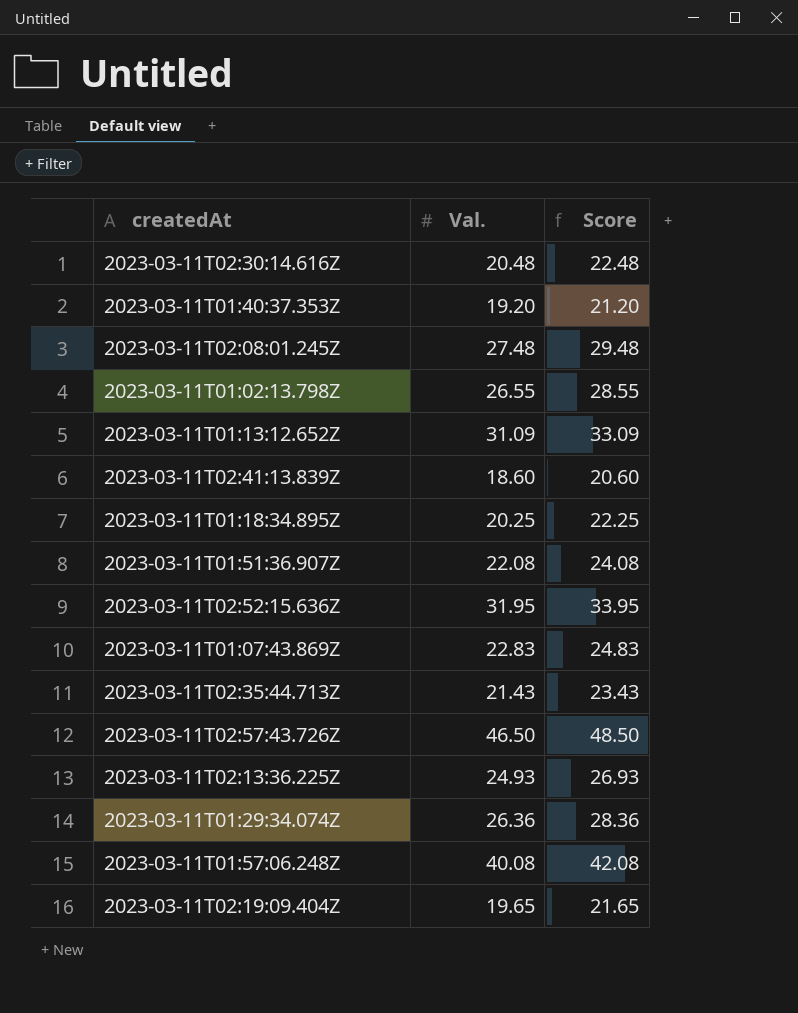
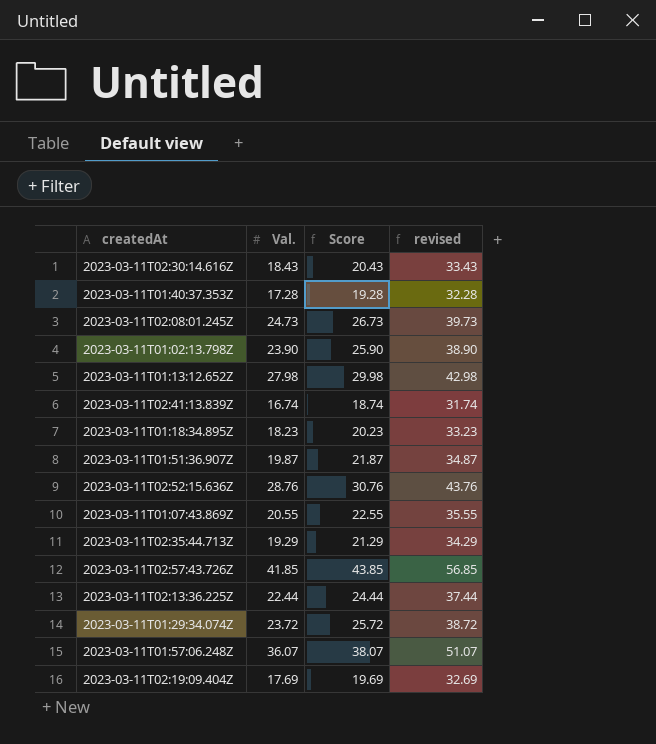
column revised | formula: none -> [Val.] + 15
2023-03-11T02:30:14.616Z | Val.: 20.48 -> 18.43
2023-03-11T02:30:14.616Z | Score: 22.48 -> 20.43
2023-03-11T01:40:37.353Z | Val.: 19.20 -> 17.28
2023-03-11T01:40:37.353Z | Score: 21.20 -> 19.28
2023-03-11T02:08:01.245Z | Val.: 27.48 -> 24.73
2023-03-11T02:08:01.245Z | Score: 29.48 -> 26.73
2023-03-11T01:02:13.798Z | Val.: 26.55 -> 23.90
2023-03-11T01:02:13.798Z | Score: 28.55 -> 25.90
2023-03-11T01:13:12.652Z | Val.: 31.09 -> 27.98
2023-03-11T01:13:12.652Z | Score: 33.09 -> 29.98
2023-03-11T02:41:13.839Z | Val.: 18.60 -> 16.74
2023-03-11T02:41:13.839Z | Score: 20.60 -> 18.74
2023-03-11T01:18:34.895Z | Val.: 20.25 -> 18.23
2023-03-11T01:18:34.895Z | Score: 22.25 -> 20.23
2023-03-11T01:51:36.907Z | Val.: 22.08 -> 19.87
2023-03-11T01:51:36.907Z | Score: 24.08 -> 21.87
2023-03-11T02:52:15.636Z | Val.: 31.95 -> 28.76
2023-03-11T02:52:15.636Z | Score: 33.95 -> 30.76
2023-03-11T01:07:43.869Z | Val.: 22.83 -> 20.55
2023-03-11T01:07:43.869Z | Score: 24.83 -> 22.55
2023-03-11T02:35:44.713Z | Val.: 21.43 -> 19.29
2023-03-11T02:35:44.713Z | Score: 23.43 -> 21.29
2023-03-11T02:57:43.726Z | Val.: 46.50 -> 41.85
2023-03-11T02:57:43.726Z | Score: 48.50 -> 43.85
2023-03-11T02:13:36.225Z | Val.: 24.93 -> 22.44
2023-03-11T02:13:36.225Z | Score: 26.93 -> 24.44
2023-03-11T01:29:34.074Z | Val.: 26.36 -> 23.72
2023-03-11T01:29:34.074Z | Score: 28.36 -> 25.72
2023-03-11T01:57:06.248Z | Val.: 40.08 -> 36.07
2023-03-11T01:57:06.248Z | Score: 42.08 -> 38.07
2023-03-11T02:19:09.404Z | Val.: 19.65 -> 17.69
2023-03-11T02:19:09.404Z | Score: 21.65 -> 19.69

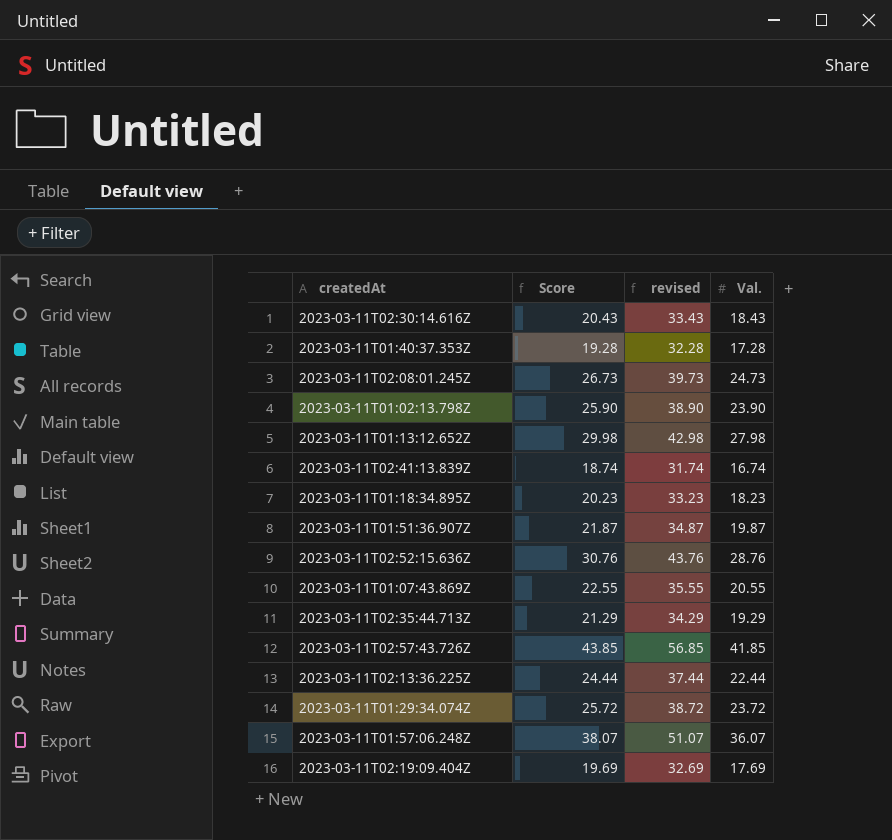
column Val. | position: 2 -> 4

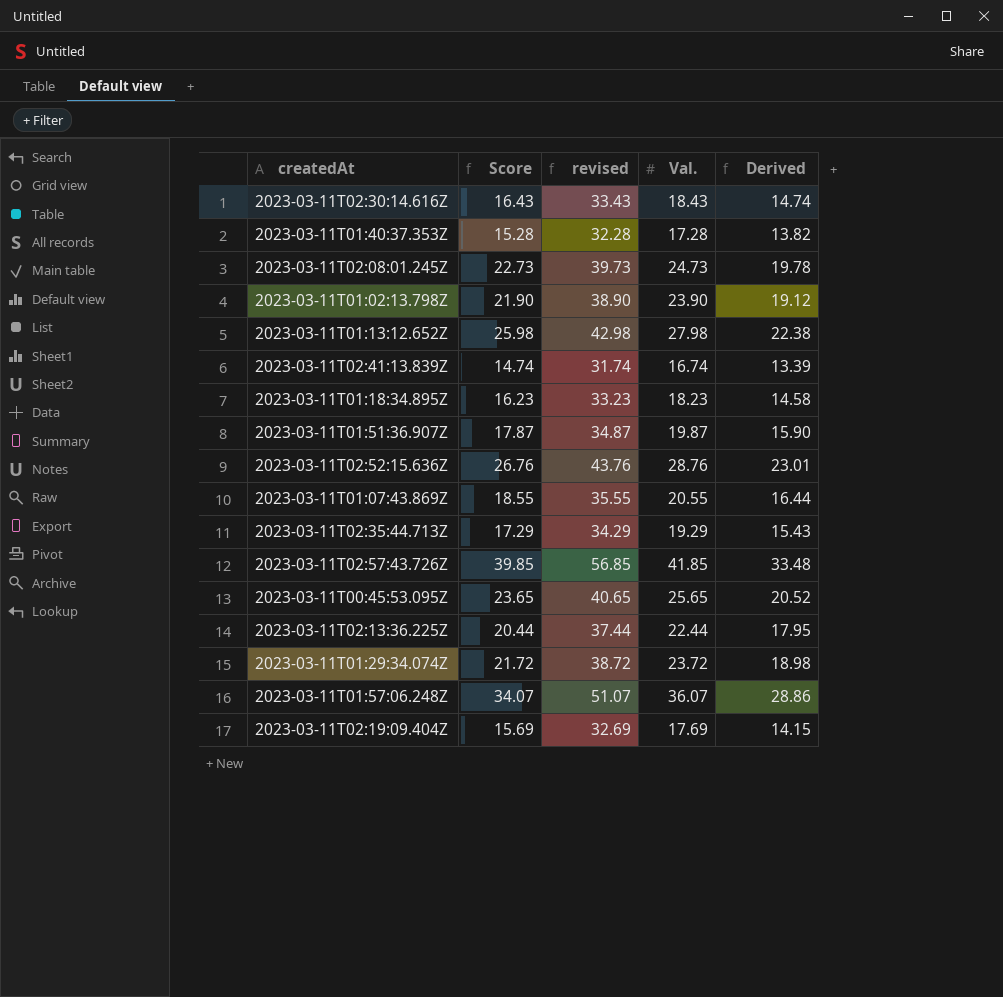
column Score | formula: [Val.] + 2 -> [Val.] - 2
column Derived | formula: none -> [Val.] * 0.8
row 2023-03-11T00:45:53.095Z: none -> 23.65 | 40.65 | 25.65 | 20.52

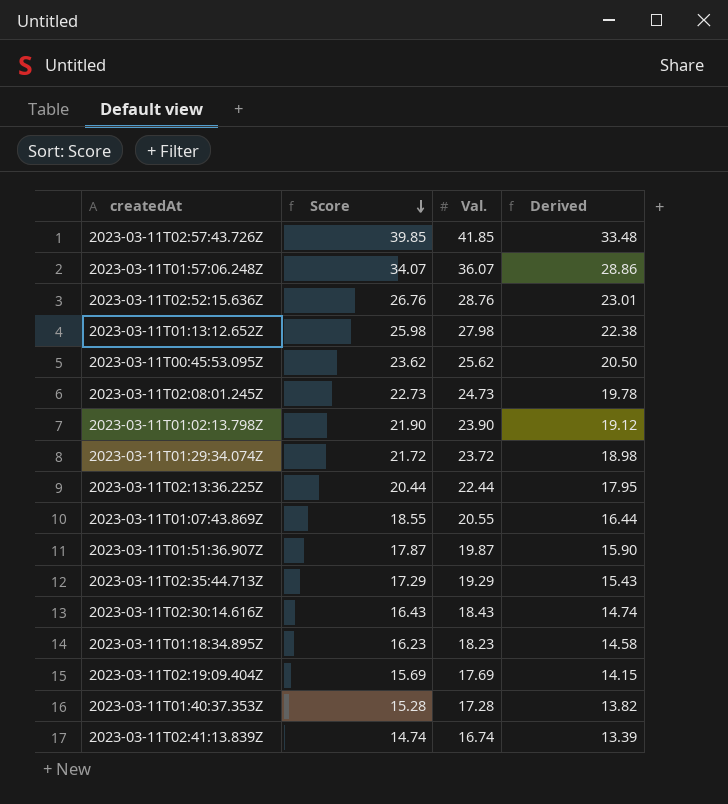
row order: none -> Score descending
column revised | formula: [Val.] + 15 -> none
2023-03-11T00:45:53.095Z | Score: 23.65 -> 23.62
2023-03-11T00:45:53.095Z | Val.: 25.65 -> 25.62
2023-03-11T00:45:53.095Z | Derived: 20.52 -> 20.50

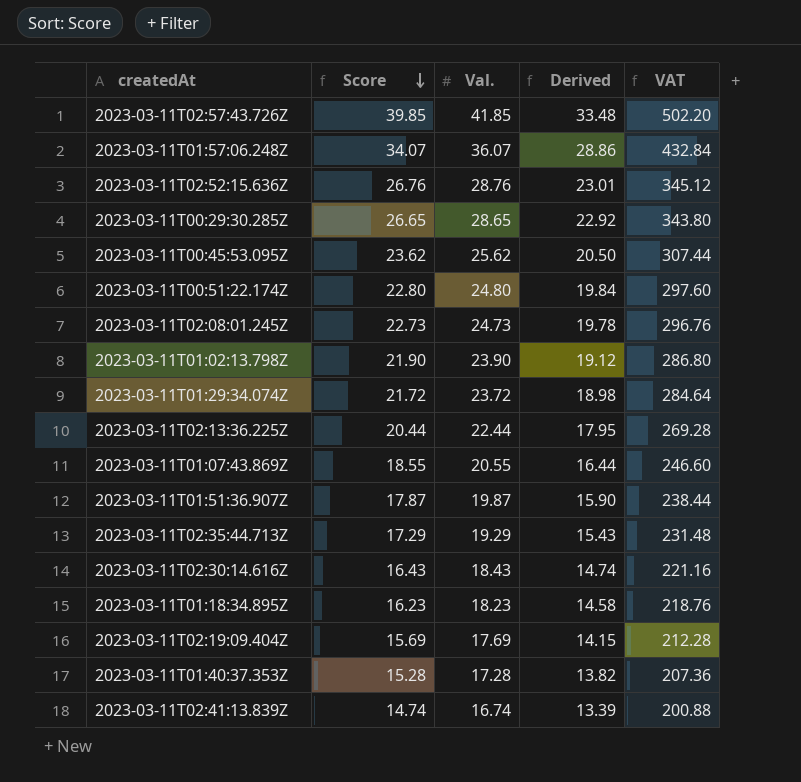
column VAT | formula: none -> [Val.] * 12
row 2023-03-11T01:13:12.652Z: 25.98 | 27.98 | 22.38 -> none
row 2023-03-11T00:29:30.285Z: none -> 26.65 | 28.65 | 22.92 | 343.80
row 2023-03-11T00:51:22.174Z: none -> 22.80 | 24.80 | 19.84 | 297.60

